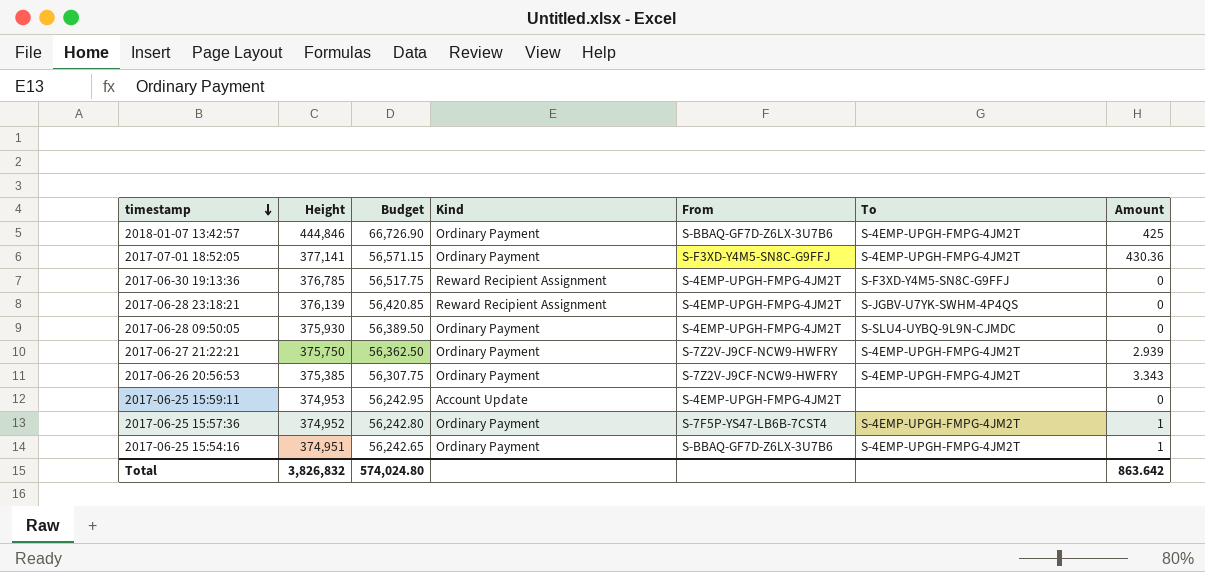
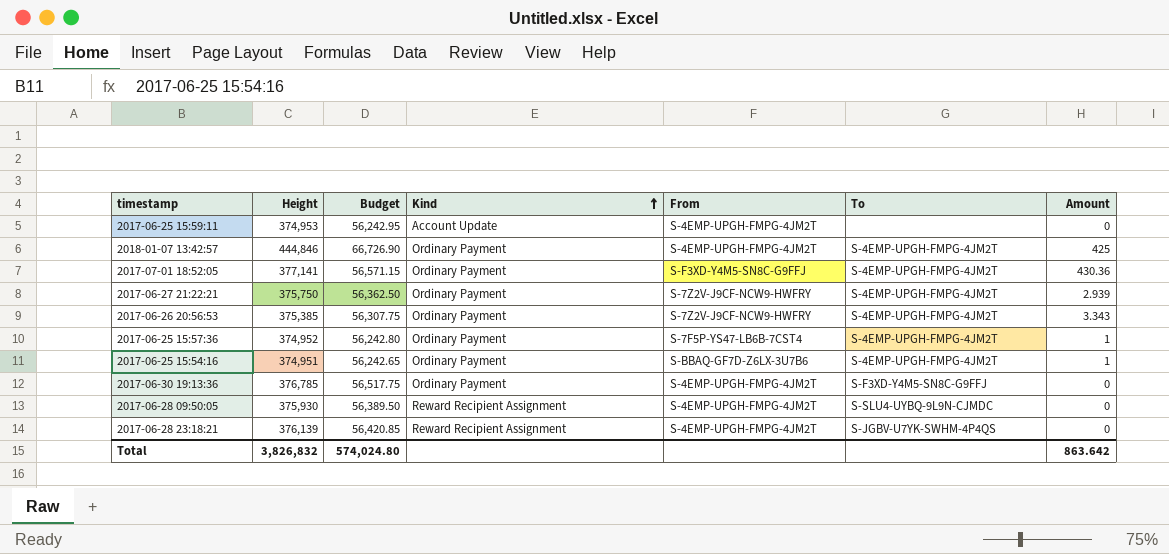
row order: timestamp descending -> Kind ascending
2018-01-07 13:42:57 | From: S-BBAQ-GF7D-Z6LX-3U7B6 -> S-4EMP-UPGH-FMPG-4JM2T
2017-06-30 19:13:36 | Kind: Reward Recipient Assignment -> Ordinary Payment
2017-06-28 09:50:05 | Kind: Ordinary Payment -> Reward Recipient Assignment

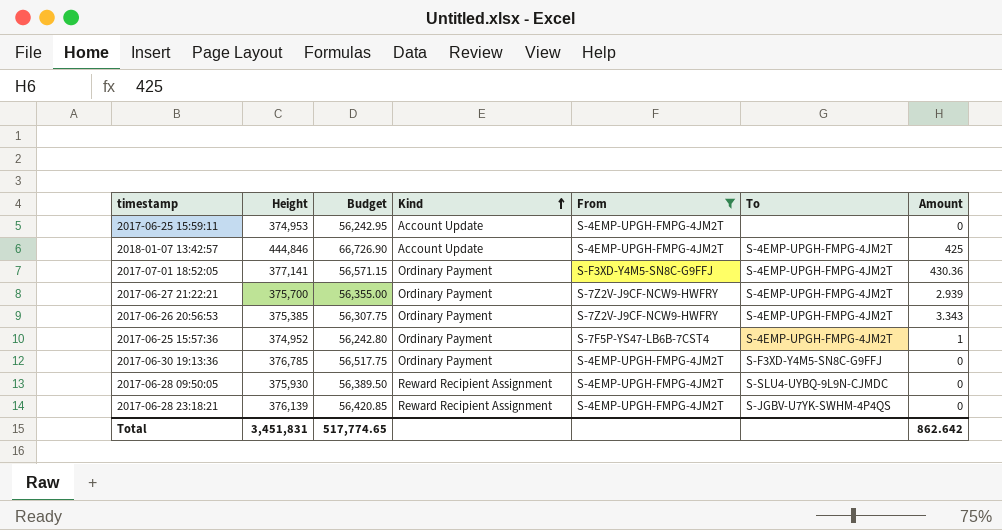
filter: none -> From != S-BBAQ-GF7D-Z6LX-3U7B6
2018-01-07 13:42:57 | Kind: Ordinary Payment -> Account Update
2017-06-27 21:22:21 | Height: 375,750 -> 375,700
2017-06-27 21:22:21 | Budget: 56,362.50 -> 56,355.00
Total | Height: 3,826,832 -> 3,451,831
Total | Budget: 574,024.80 -> 517,774.65
Total | Amount: 863.642 -> 862.642

